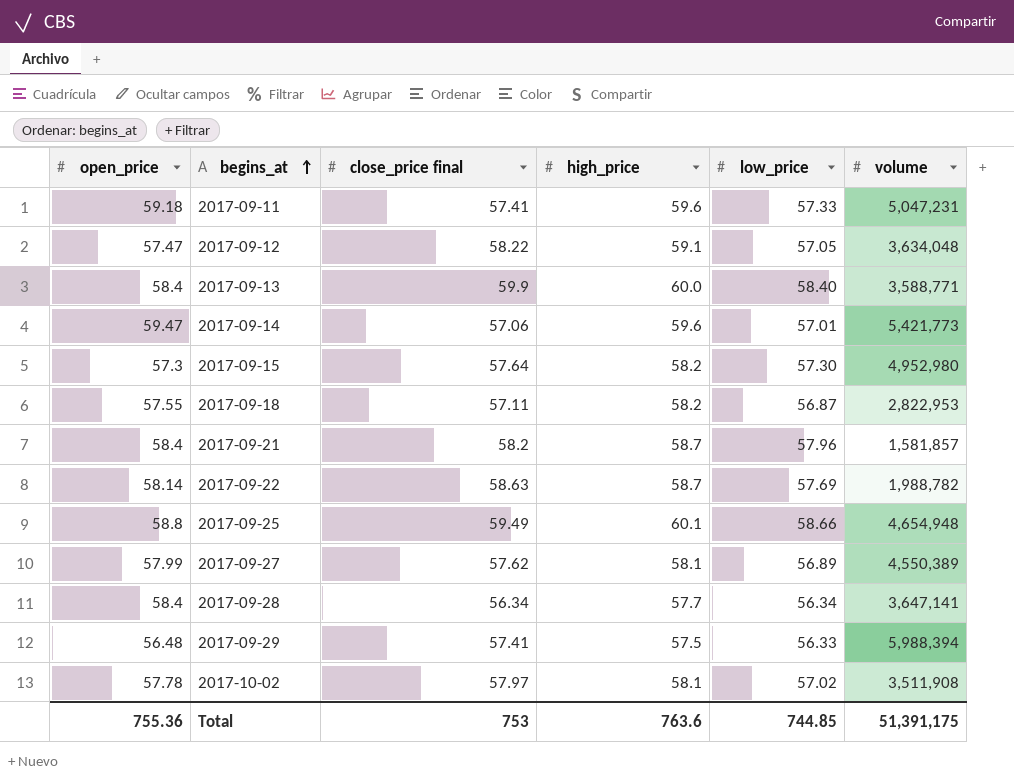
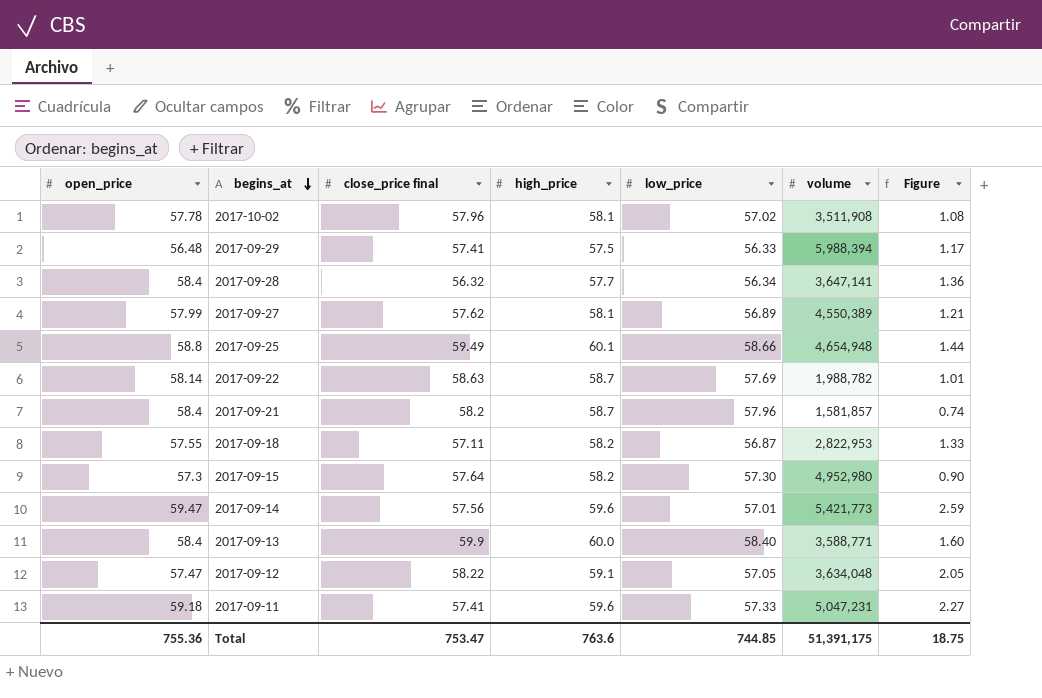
row order: begins_at ascending -> begins_at descending
column Figure | formula: none -> [high_price] - [low_price]
2017-10-02 | close_price final: 57.97 -> 57.96
2017-09-28 | close_price final: 56.34 -> 56.32
2017-09-14 | close_price final: 57.06 -> 57.56
Total | close_price final: 753 -> 753.47

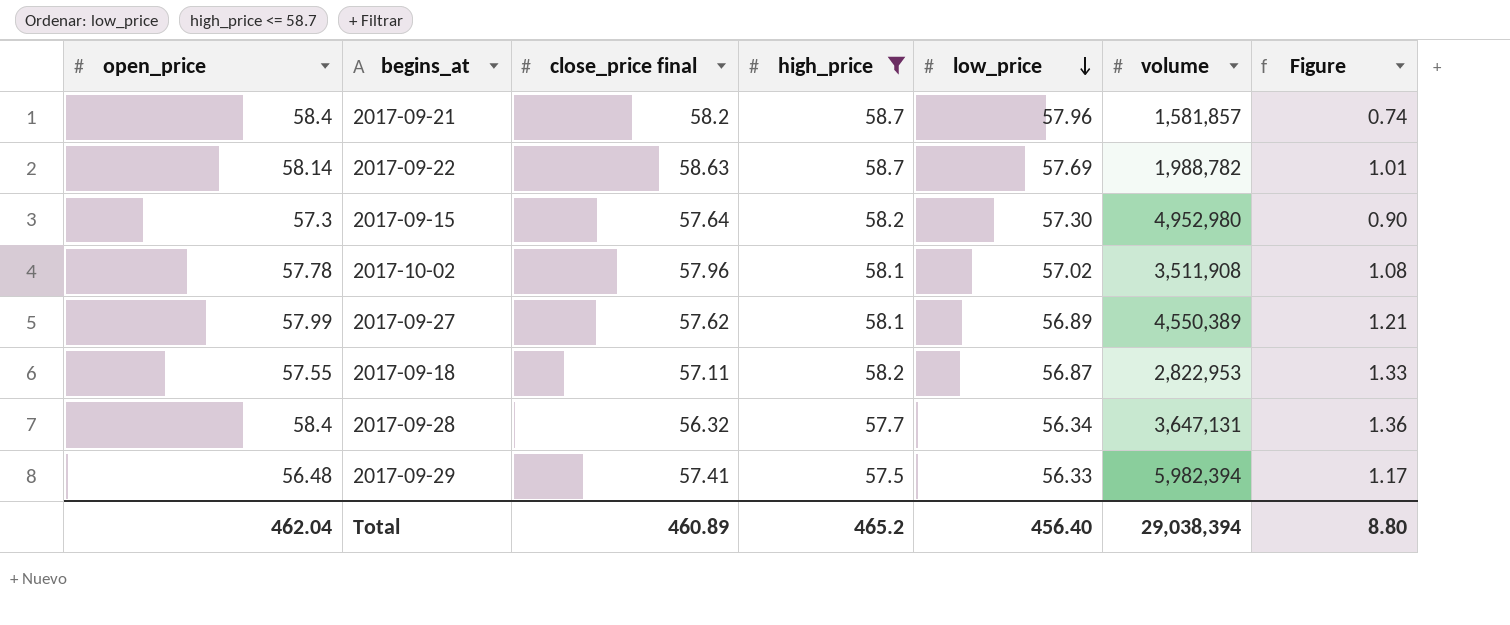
filter: none -> high_price <= 58.7
row order: begins_at descending -> low_price descending
2017-09-28 | volume: 3,647,141 -> 3,647,131
2017-09-29 | volume: 5,988,394 -> 5,982,394
Total | open_price: 755.36 -> 462.04
Total | close_price final: 753.47 -> 460.89
Total | high_price: 763.6 -> 465.2
Total | low_price: 744.85 -> 456.40
Total | volume: 51,391,175 -> 29,038,394
Total | Figure: 18.75 -> 8.80

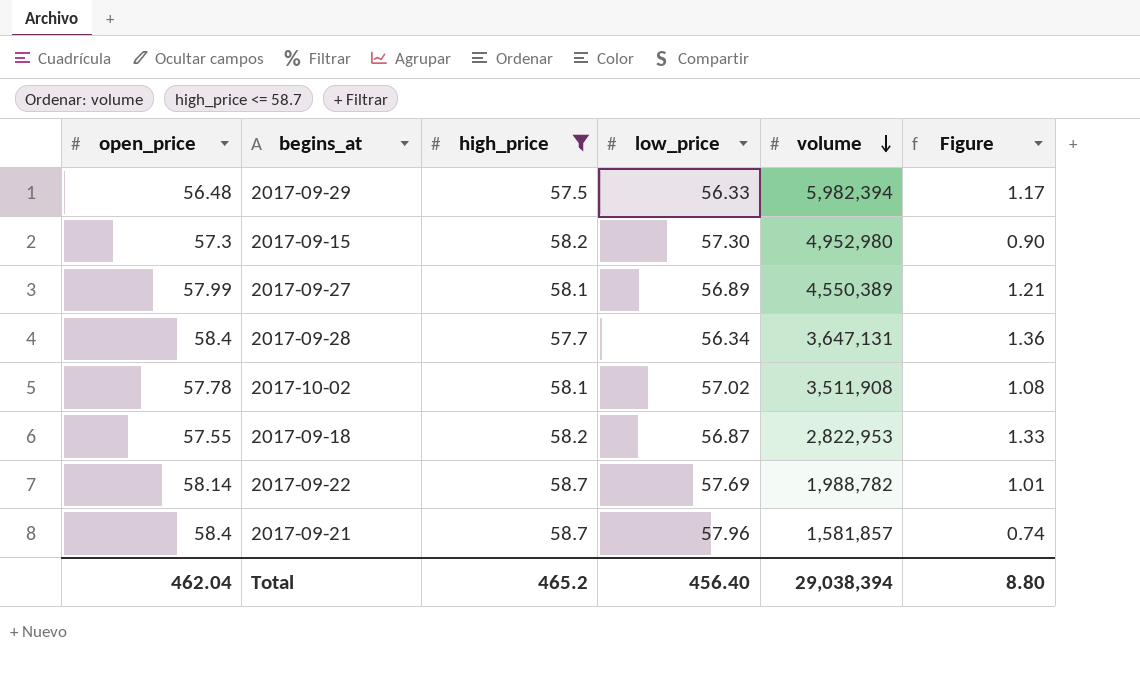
row order: low_price descending -> volume descending
column close_price final | position: 3 -> none

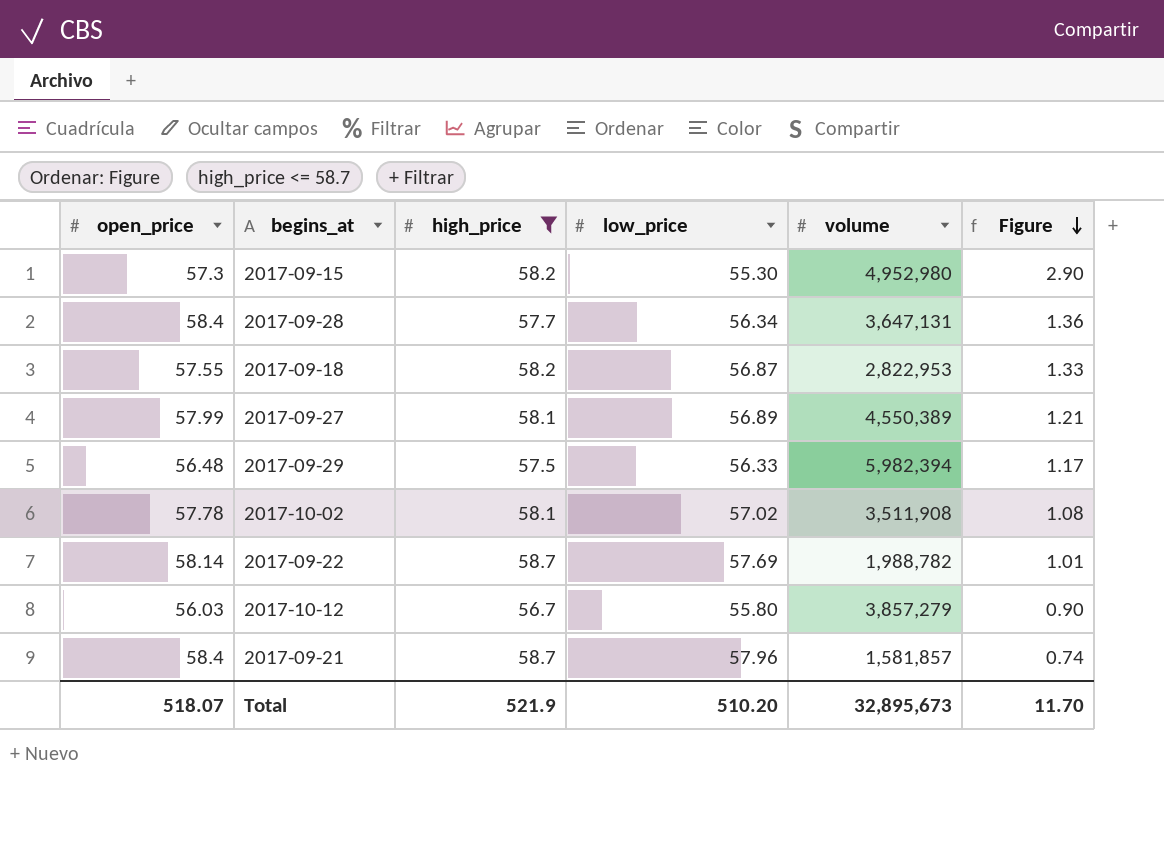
row order: volume descending -> Figure descending
2017-09-15 | low_price: 57.30 -> 55.30
2017-09-15 | Figure: 0.90 -> 2.90
row 2017-10-12: none -> 56.03 | 56.7 | 55.80 | 3,857,279 | 0.90
Total | open_price: 462.04 -> 518.07
Total | high_price: 465.2 -> 521.9
Total | low_price: 456.40 -> 510.20
Total | volume: 29,038,394 -> 32,895,673
Total | Figure: 8.80 -> 11.70

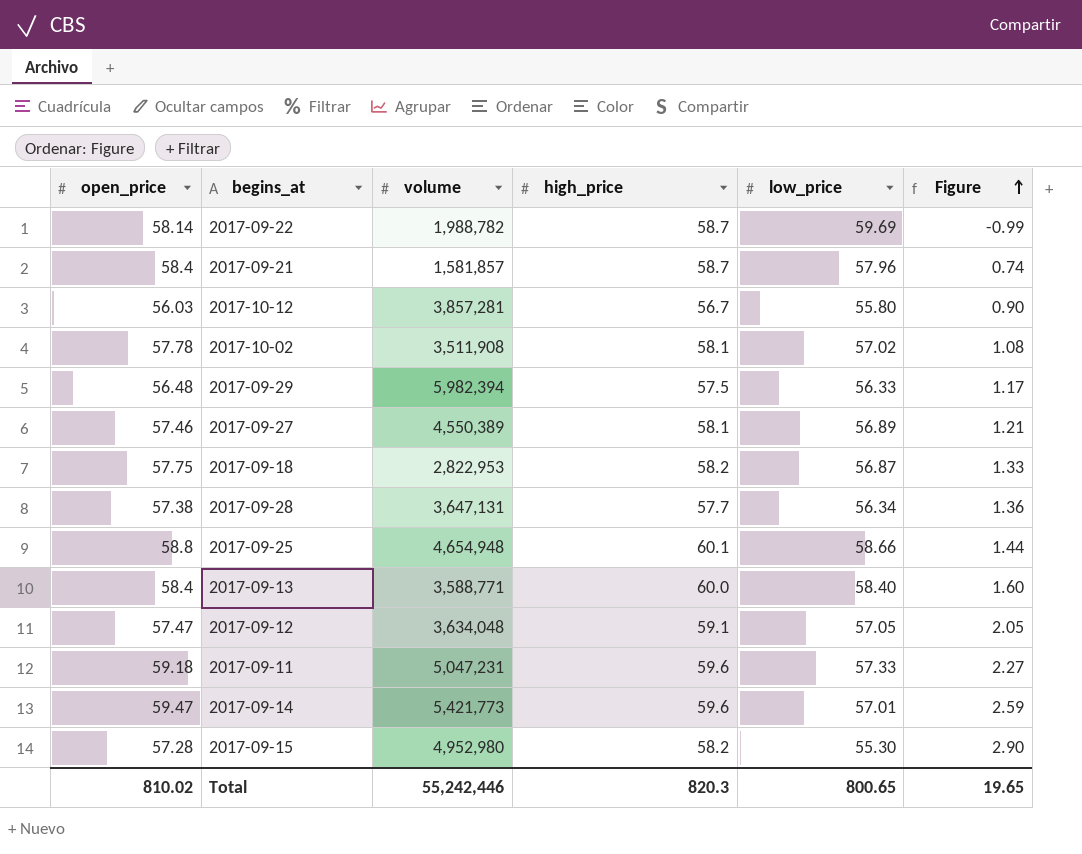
filter: high_price <= 58.7 -> none
row order: Figure descending -> Figure ascending
column volume | position: 5 -> 3
2017-09-22 | low_price: 57.69 -> 59.69
2017-09-22 | Figure: 1.01 -> -0.99
2017-10-12 | volume: 3,857,279 -> 3,857,281
2017-09-27 | open_price: 57.99 -> 57.46
2017-09-18 | open_price: 57.55 -> 57.75
2017-09-28 | open_price: 58.4 -> 57.38
2017-09-15 | open_price: 57.3 -> 57.28
Total | open_price: 518.07 -> 810.02
Total | volume: 32,895,673 -> 55,242,446
Total | high_price: 521.9 -> 820.3
Total | low_price: 510.20 -> 800.65
Total | Figure: 11.70 -> 19.65

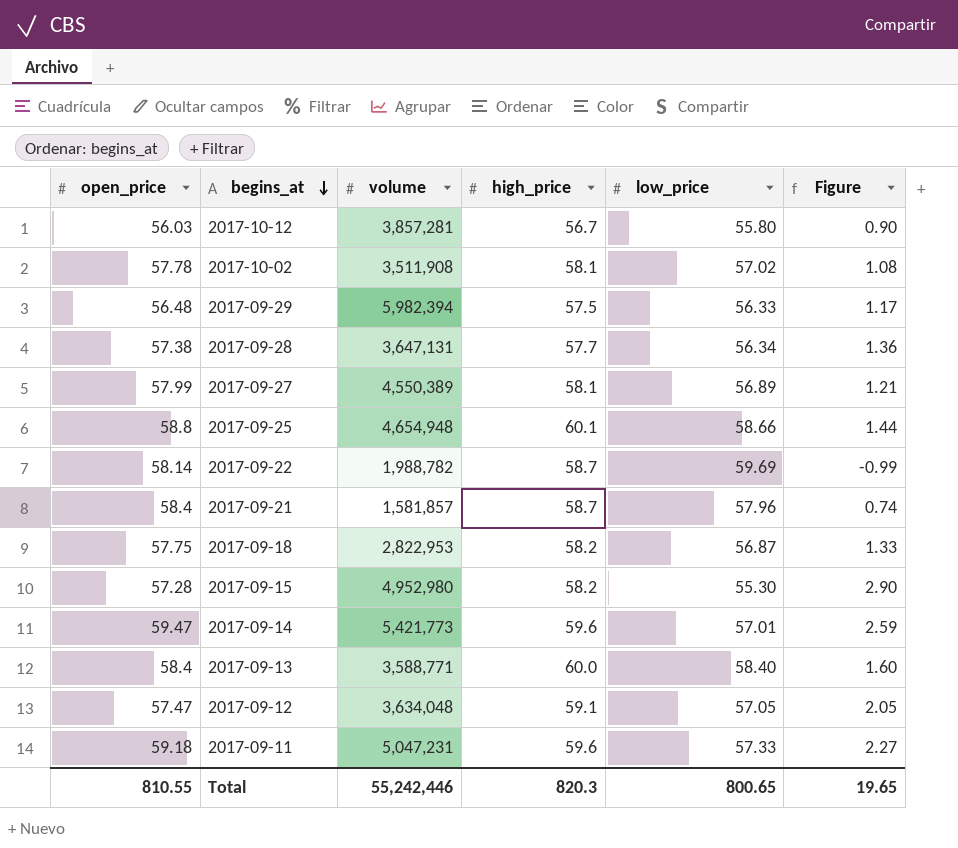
row order: Figure ascending -> begins_at descending
2017-09-27 | open_price: 57.46 -> 57.99
Total | open_price: 810.02 -> 810.55

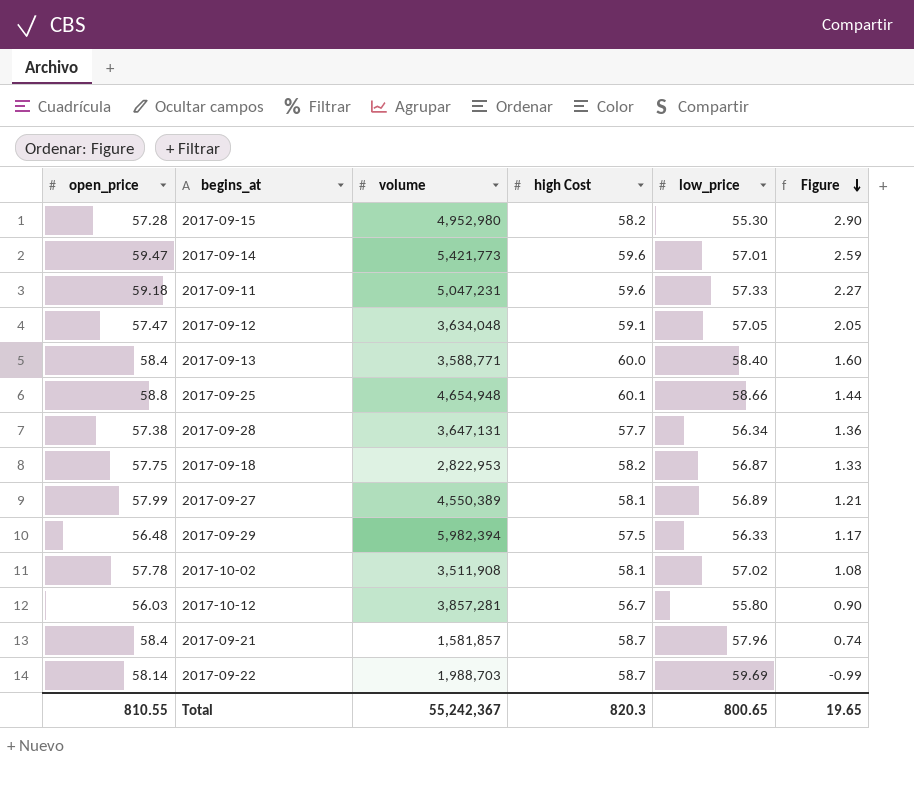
row order: begins_at descending -> Figure descending
column name: high_price -> high Cost
2017-09-22 | volume: 1,988,782 -> 1,988,703
Total | volume: 55,242,446 -> 55,242,367

